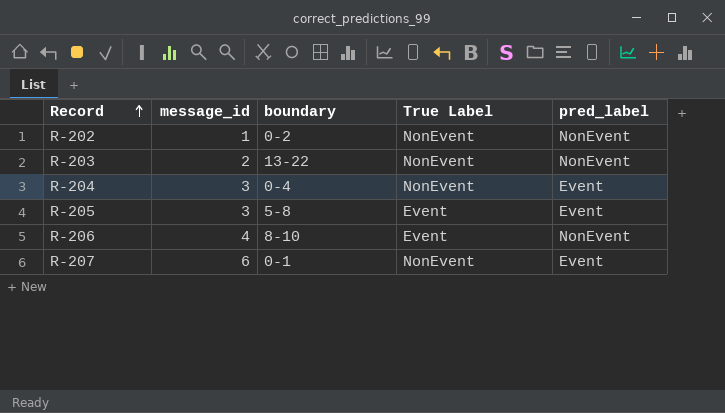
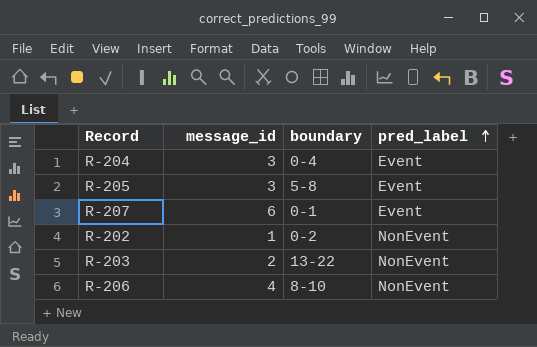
row order: Record ascending -> pred_label ascending
column True Label | position: 4 -> none

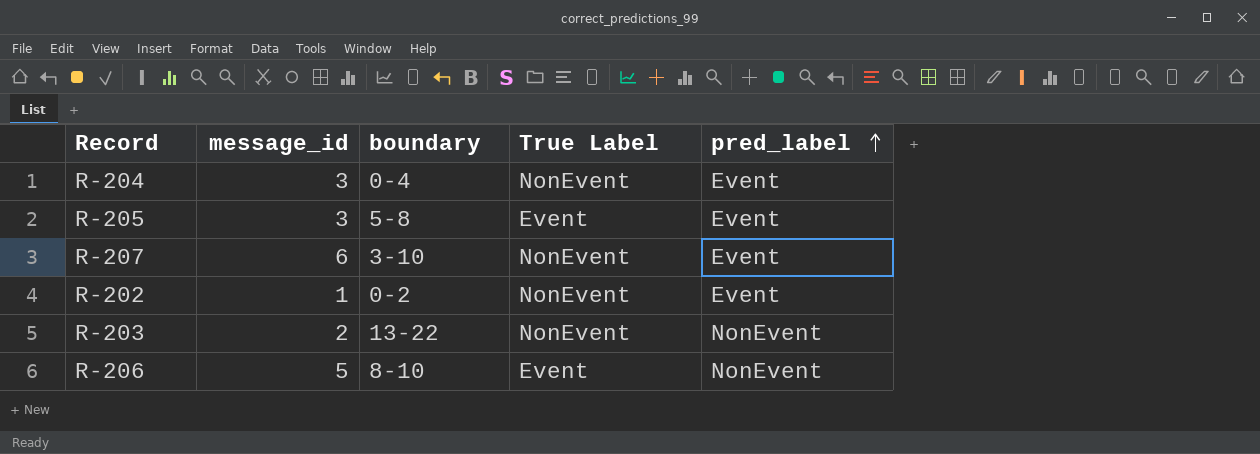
column True Label | position: none -> 4
R-207 | boundary: 0-1 -> 3-10
R-202 | pred_label: NonEvent -> Event
R-206 | message_id: 4 -> 5

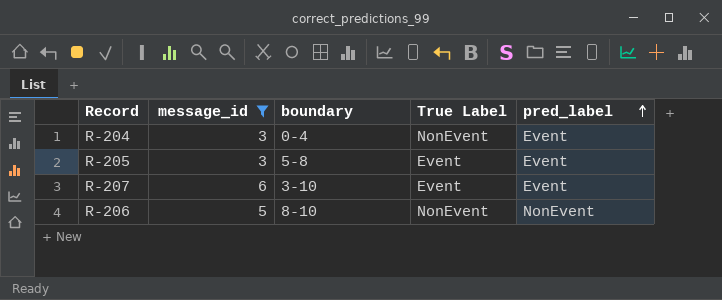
filter: none -> message_id >= 3
R-207 | True Label: NonEvent -> Event
R-206 | True Label: Event -> NonEvent

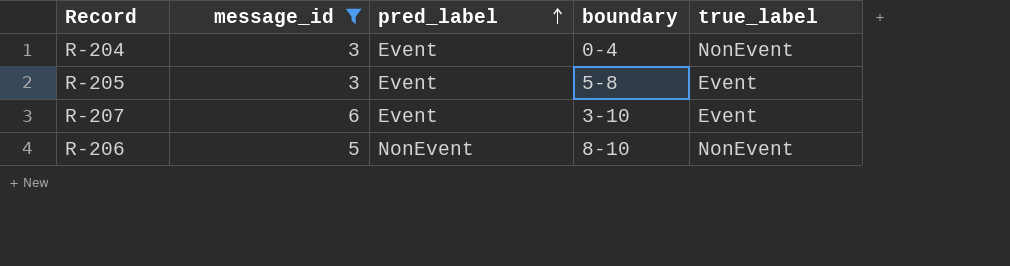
column pred_label | position: 5 -> 3
column name: True Label -> true_label

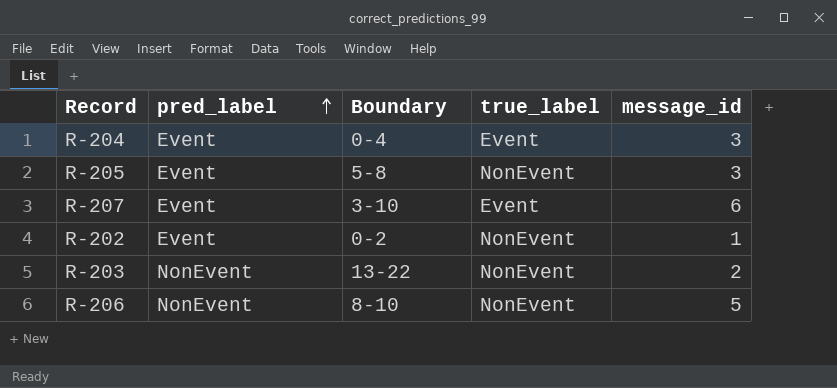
filter: message_id >= 3 -> none
column name: boundary -> Boundary
column message_id | position: 2 -> 5
R-204 | true_label: NonEvent -> Event
R-205 | true_label: Event -> NonEvent

